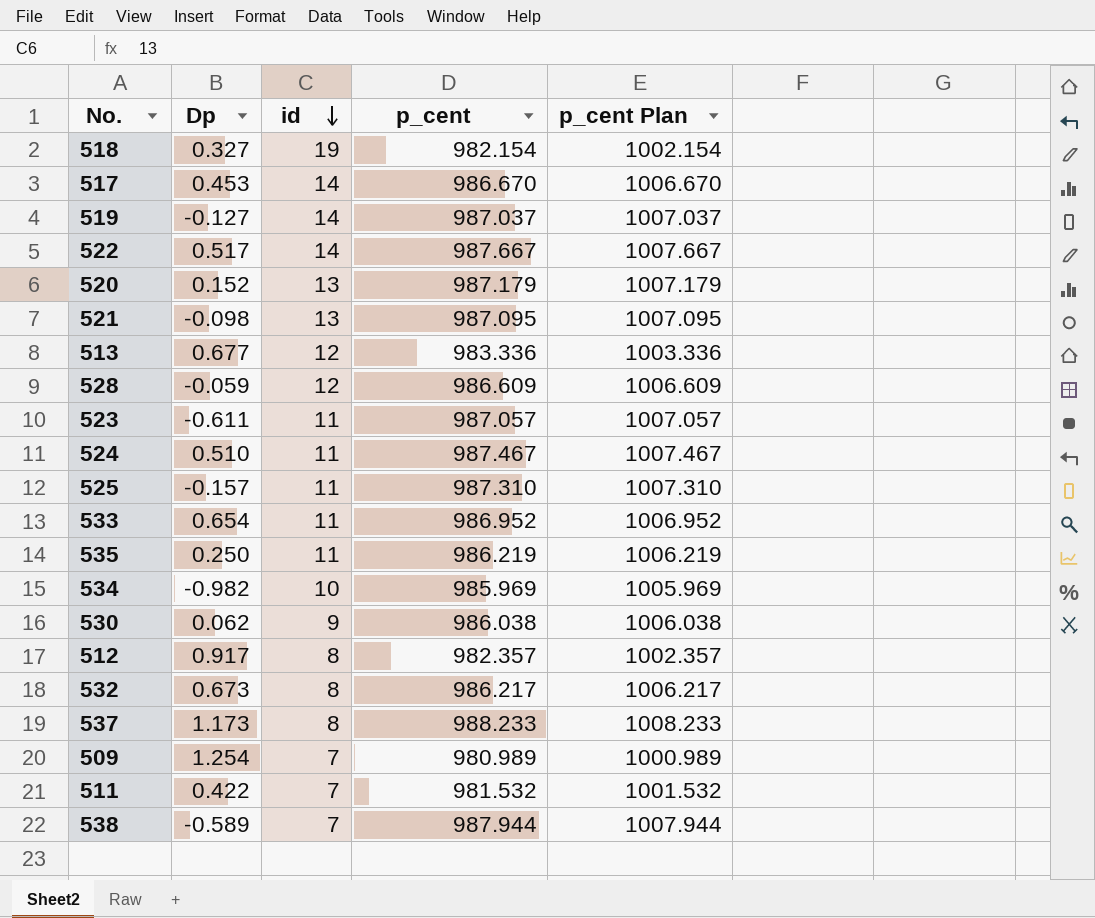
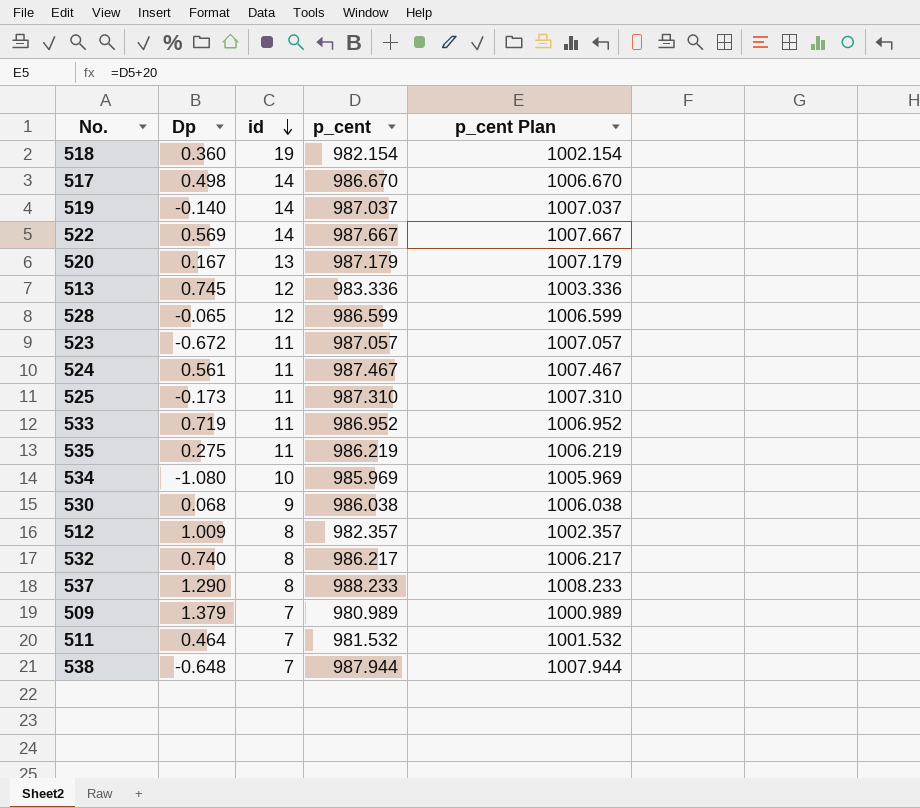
row 521: -0.098 | 13 | 987.095 | 1007.095 -> none
518 | Dp: 0.327 -> 0.360
517 | Dp: 0.453 -> 0.498
519 | Dp: -0.127 -> -0.140
522 | Dp: 0.517 -> 0.569
520 | Dp: 0.152 -> 0.167
513 | Dp: 0.677 -> 0.745
528 | Dp: -0.059 -> -0.065
528 | p_cent: 986.609 -> 986.599
528 | p_cent Plan: 1006.609 -> 1006.599
523 | Dp: -0.611 -> -0.672
524 | Dp: 0.510 -> 0.561
525 | Dp: -0.157 -> -0.173
533 | Dp: 0.654 -> 0.719
535 | Dp: 0.250 -> 0.275
534 | Dp: -0.982 -> -1.080
530 | Dp: 0.062 -> 0.068
512 | Dp: 0.917 -> 1.009
532 | Dp: 0.673 -> 0.740
537 | Dp: 1.173 -> 1.290
509 | Dp: 1.254 -> 1.379
511 | Dp: 0.422 -> 0.464
538 | Dp: -0.589 -> -0.648

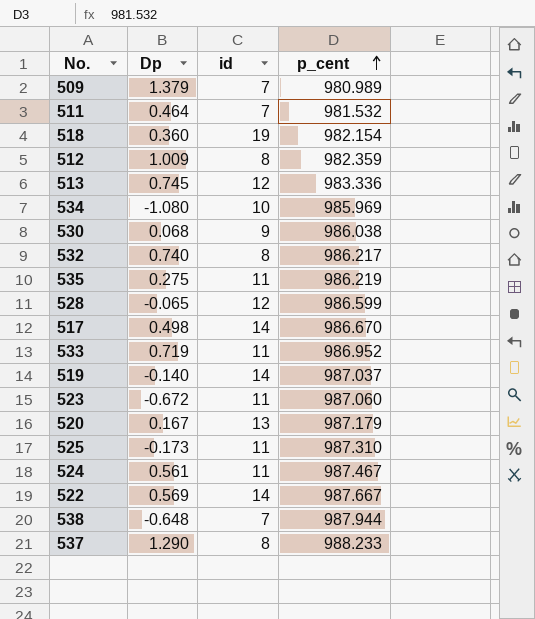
row order: id descending -> p_cent ascending
column p_cent Plan | formula: [p_cent] + 20 -> none
512 | p_cent: 982.357 -> 982.359
523 | p_cent: 987.057 -> 987.060

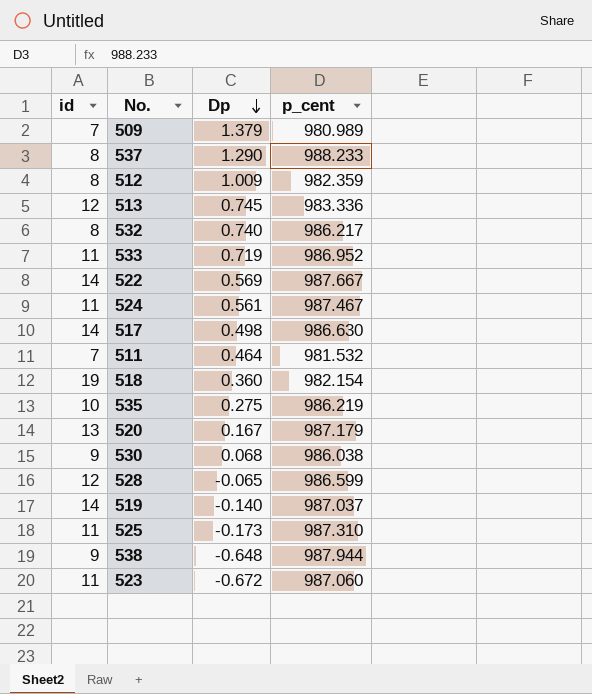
row order: p_cent ascending -> Dp descending
column id | position: 3 -> 1
row 534: -1.080 | 10 | 985.969 -> none
517 | p_cent: 986.670 -> 986.630
535 | id: 11 -> 10
538 | id: 7 -> 9

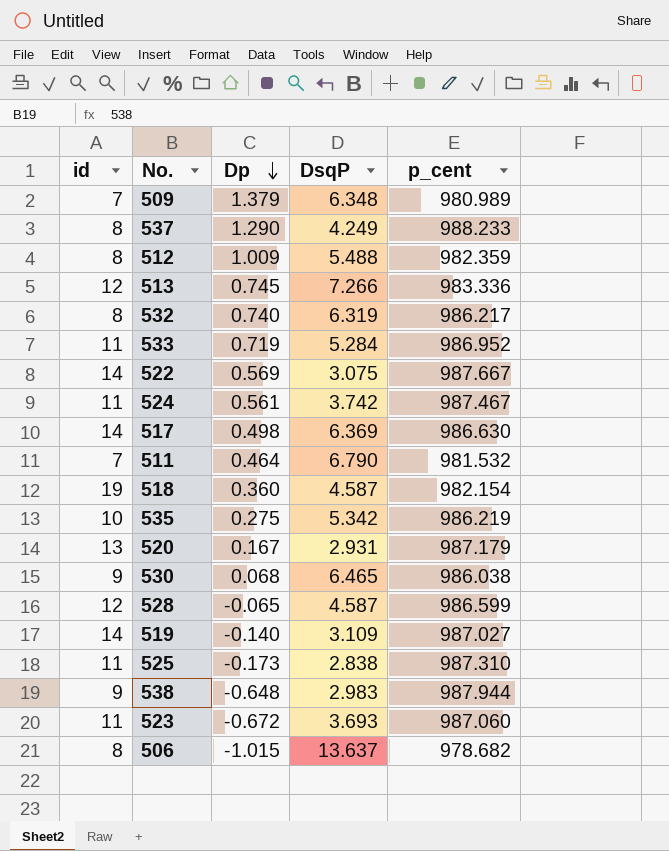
column DsqP | position: none -> 4
519 | p_cent: 987.037 -> 987.027
row 506: none -> 8 | -1.015 | 13.637 | 978.682

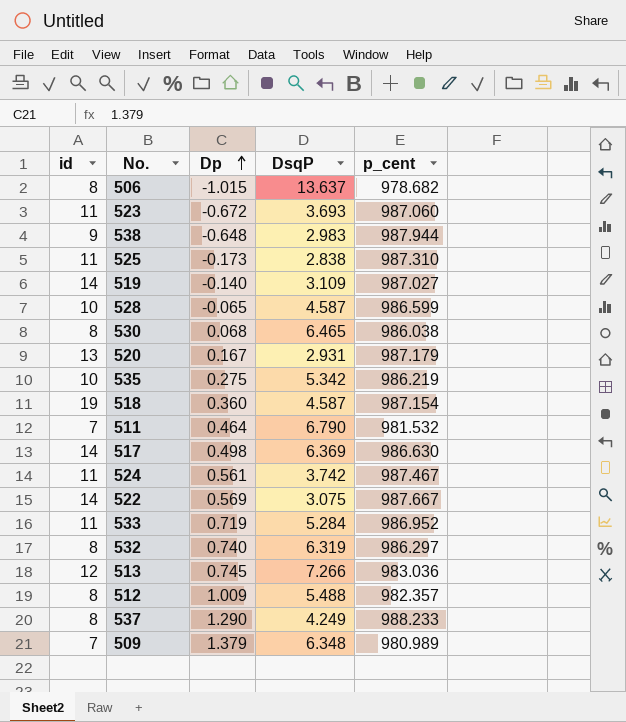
row order: Dp descending -> Dp ascending
528 | id: 12 -> 10
530 | id: 9 -> 8
518 | p_cent: 982.154 -> 987.154
532 | p_cent: 986.217 -> 986.297
513 | p_cent: 983.336 -> 983.036
512 | p_cent: 982.359 -> 982.357

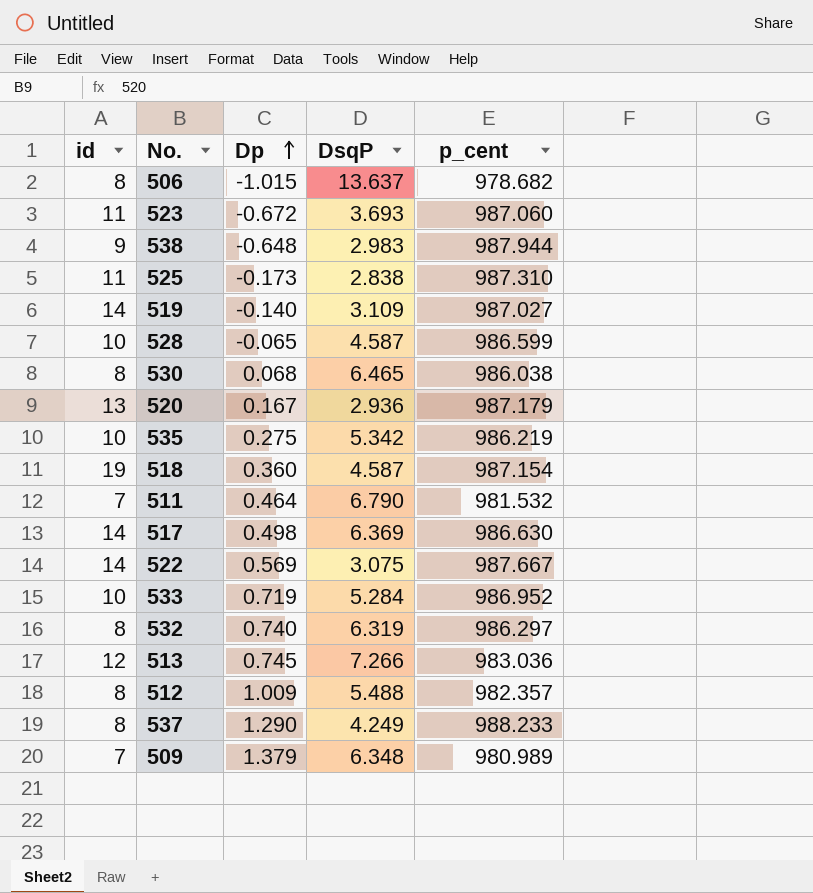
row 524: 11 | 0.561 | 3.742 | 987.467 -> none
520 | DsqP: 2.931 -> 2.936
533 | id: 11 -> 10

